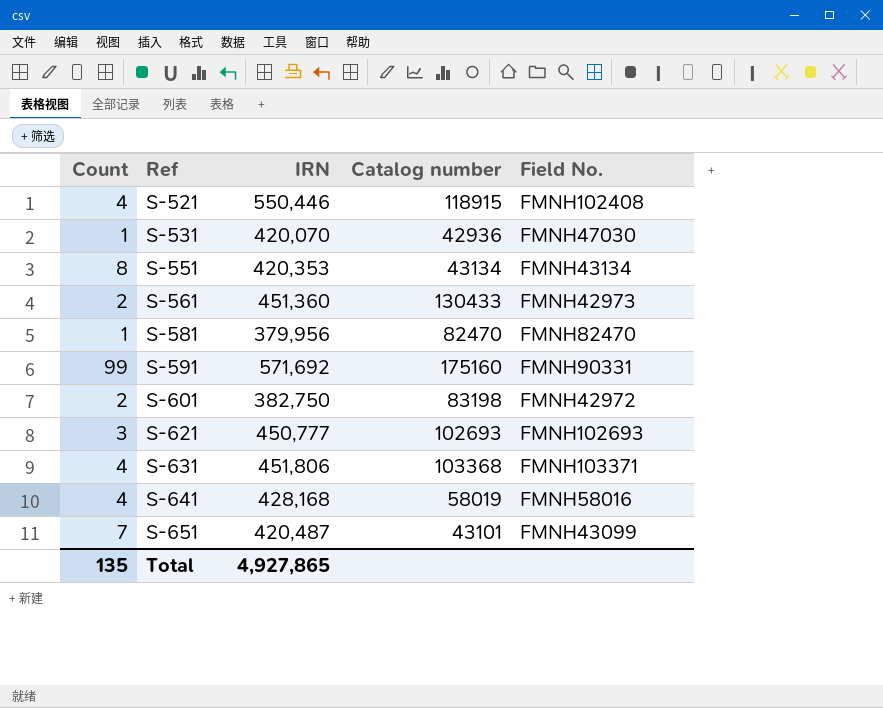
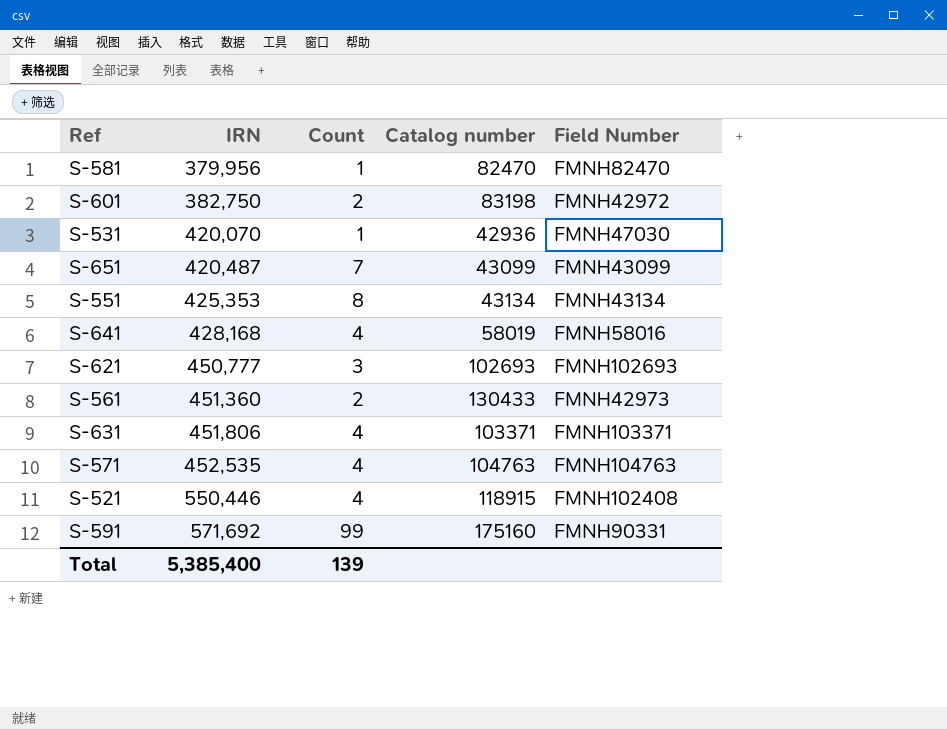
row order: Ref ascending -> IRN ascending
column Count | position: 1 -> 3
column name: Field No. -> Field Number
S-651 | Catalog number: 43101 -> 43099
S-551 | IRN: 420,353 -> 425,353
S-631 | Catalog number: 103368 -> 103371
row S-571: none -> 452,535 | 4 | 104763 | FMNH104763
Total | IRN: 4,927,865 -> 5,385,400
Total | Count: 135 -> 139

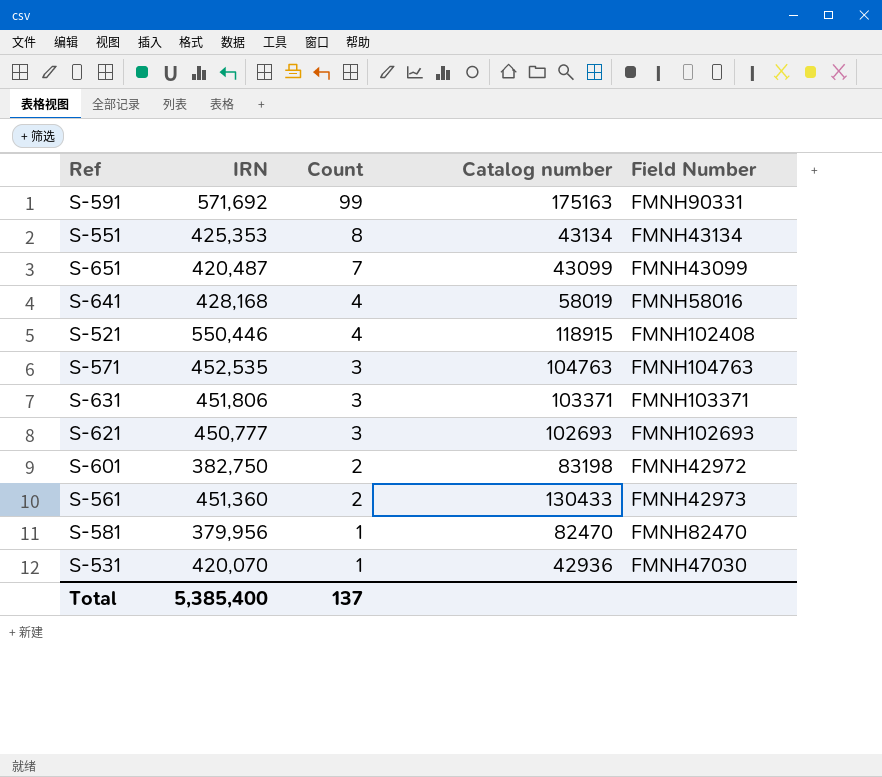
row order: IRN ascending -> Count descending
S-591 | Catalog number: 175160 -> 175163
S-571 | Count: 4 -> 3
S-631 | Count: 4 -> 3
Total | Count: 139 -> 137

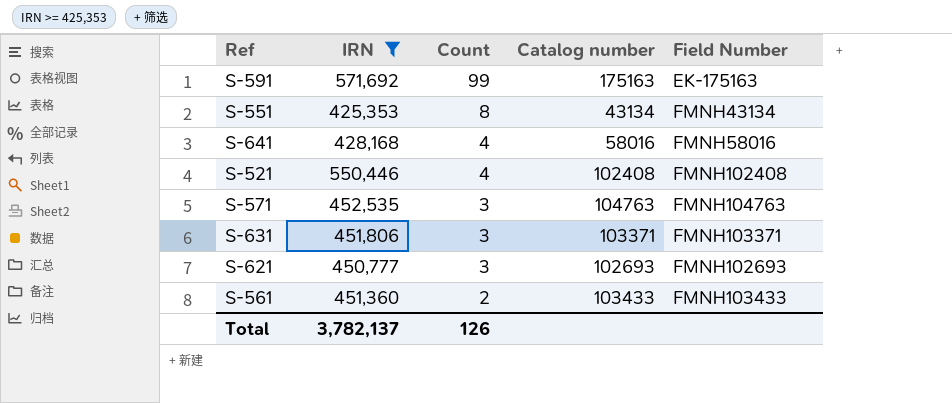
filter: none -> IRN >= 425,353
S-591 | Field Number: FMNH90331 -> EK-175163
S-641 | Catalog number: 58019 -> 58016
S-521 | Catalog number: 118915 -> 102408
S-561 | Catalog number: 130433 -> 103433
S-561 | Field Number: FMNH42973 -> FMNH103433
Total | IRN: 5,385,400 -> 3,782,137
Total | Count: 137 -> 126

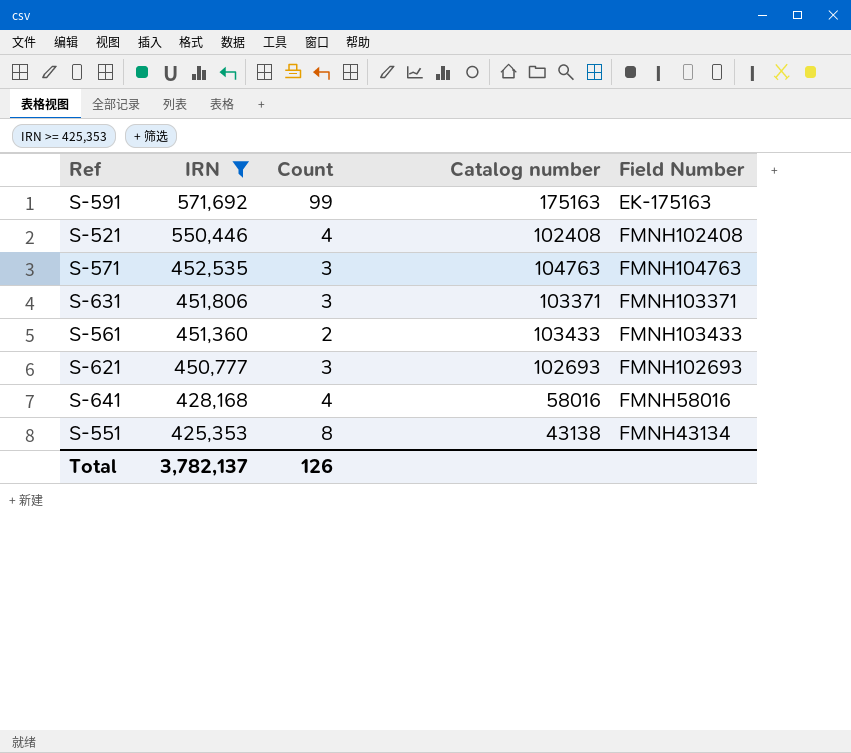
row order: Count descending -> IRN descending
S-551 | Catalog number: 43134 -> 43138

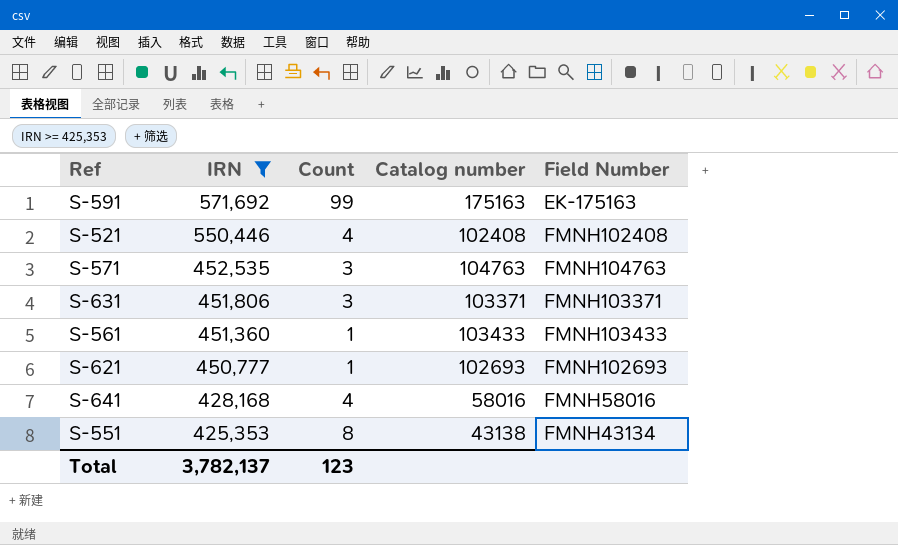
S-561 | Count: 2 -> 1
S-621 | Count: 3 -> 1
Total | Count: 126 -> 123

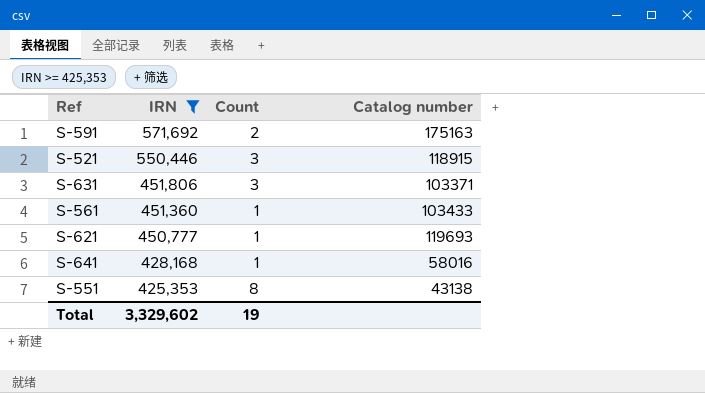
column Field Number | position: 5 -> none
row S-571: 452,535 | 3 | 104763 | FMNH104763 -> none
S-591 | Count: 99 -> 2
S-521 | Count: 4 -> 3
S-521 | Catalog number: 102408 -> 118915
S-621 | Catalog number: 102693 -> 119693
S-641 | Count: 4 -> 1
Total | IRN: 3,782,137 -> 3,329,602
Total | Count: 123 -> 19

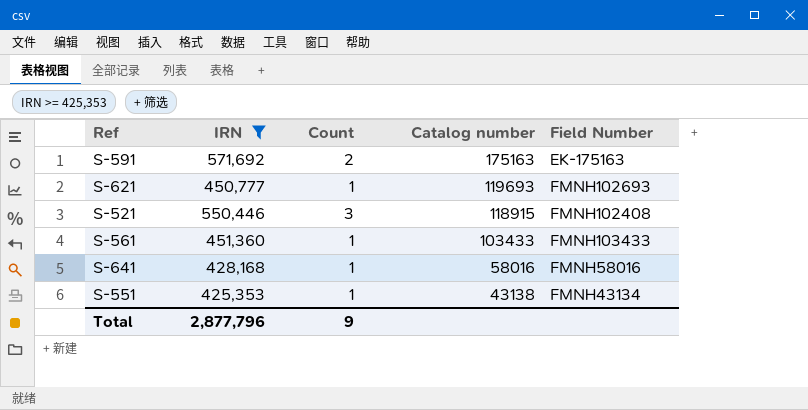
row order: IRN descending -> Catalog number descending
column Field Number | position: none -> 5
row S-631: 451,806 | 3 | 103371 -> none
S-551 | Count: 8 -> 1
Total | IRN: 3,329,602 -> 2,877,796
Total | Count: 19 -> 9

